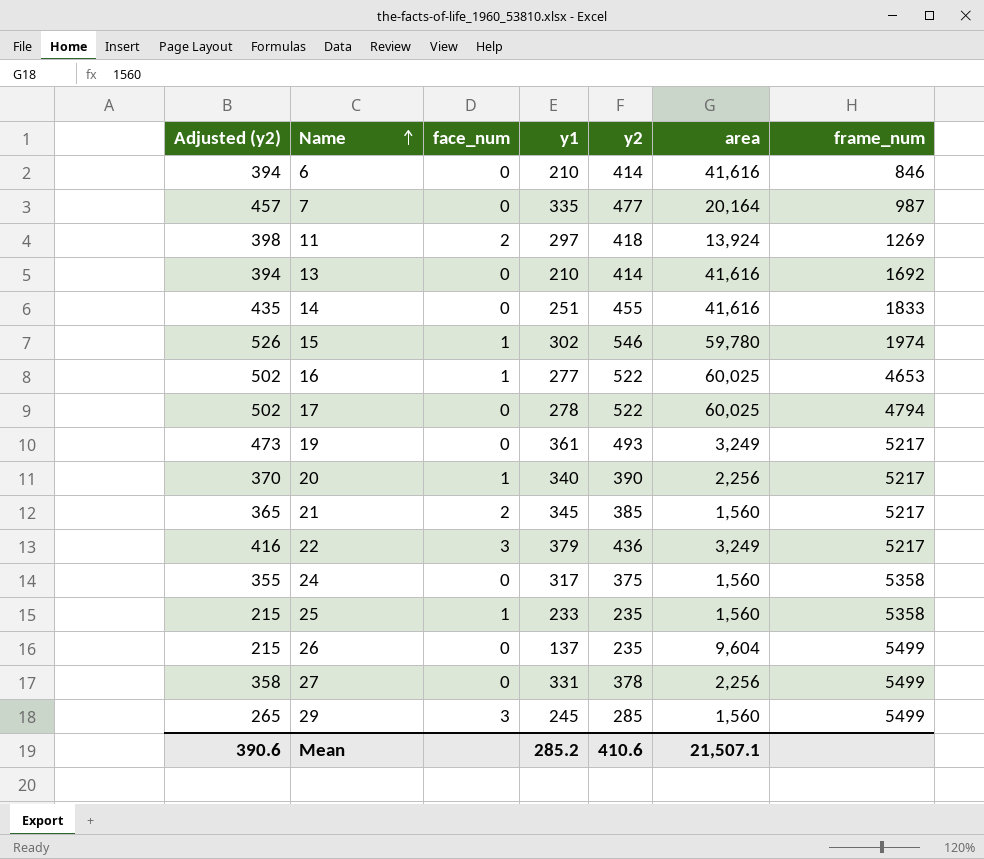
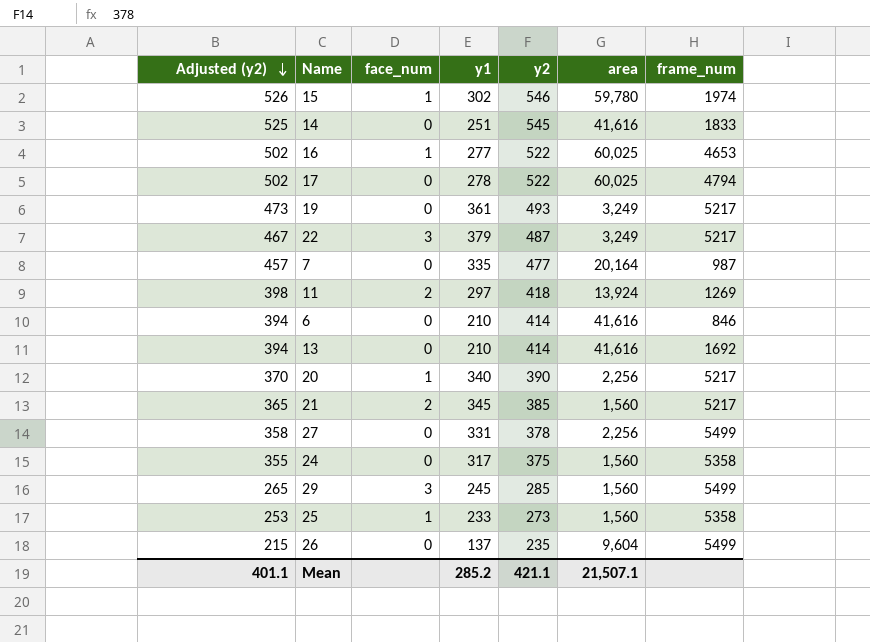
row order: Name ascending -> Adjusted (y2) descending
14 | Adjusted (y2): 435 -> 525
14 | y2: 455 -> 545
22 | Adjusted (y2): 416 -> 467
22 | y2: 436 -> 487
25 | Adjusted (y2): 215 -> 253
25 | y2: 235 -> 273
Mean | Adjusted (y2): 390.6 -> 401.1
Mean | y2: 410.6 -> 421.1

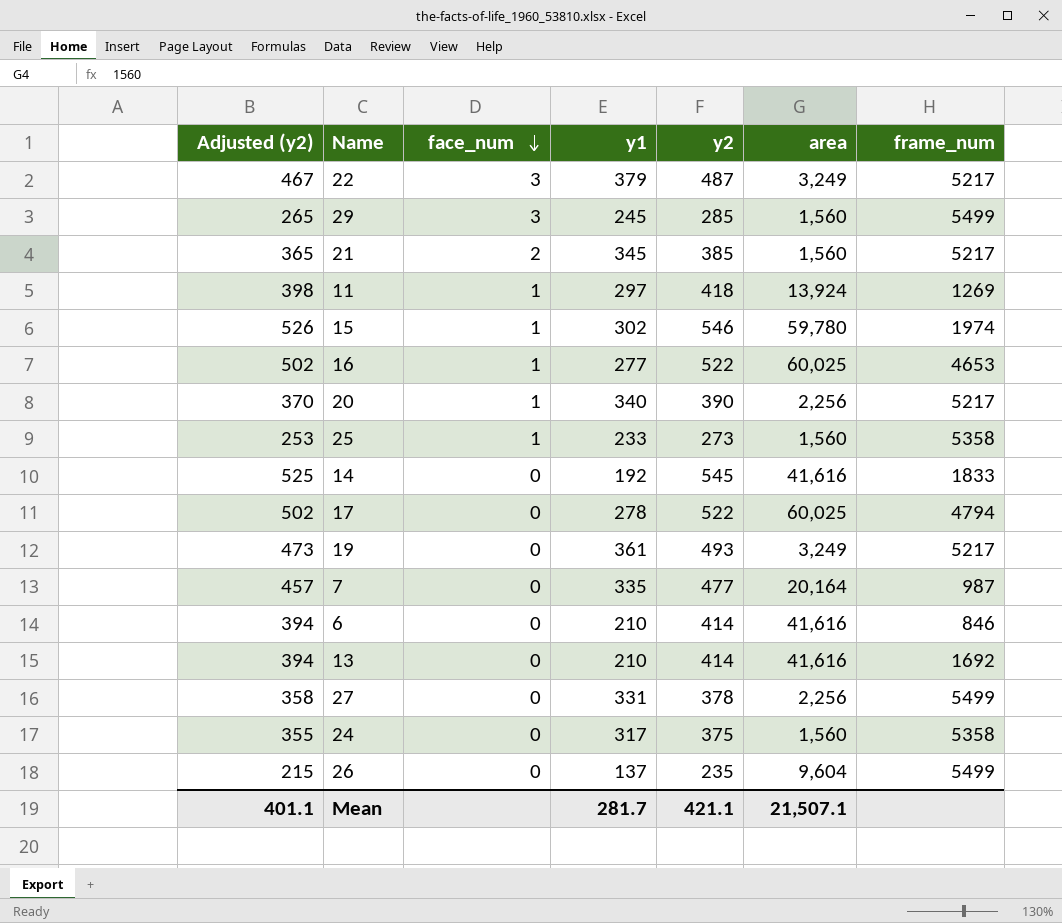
row order: Adjusted (y2) descending -> face_num descending
11 | face_num: 2 -> 1
14 | y1: 251 -> 192
Mean | y1: 285.2 -> 281.7

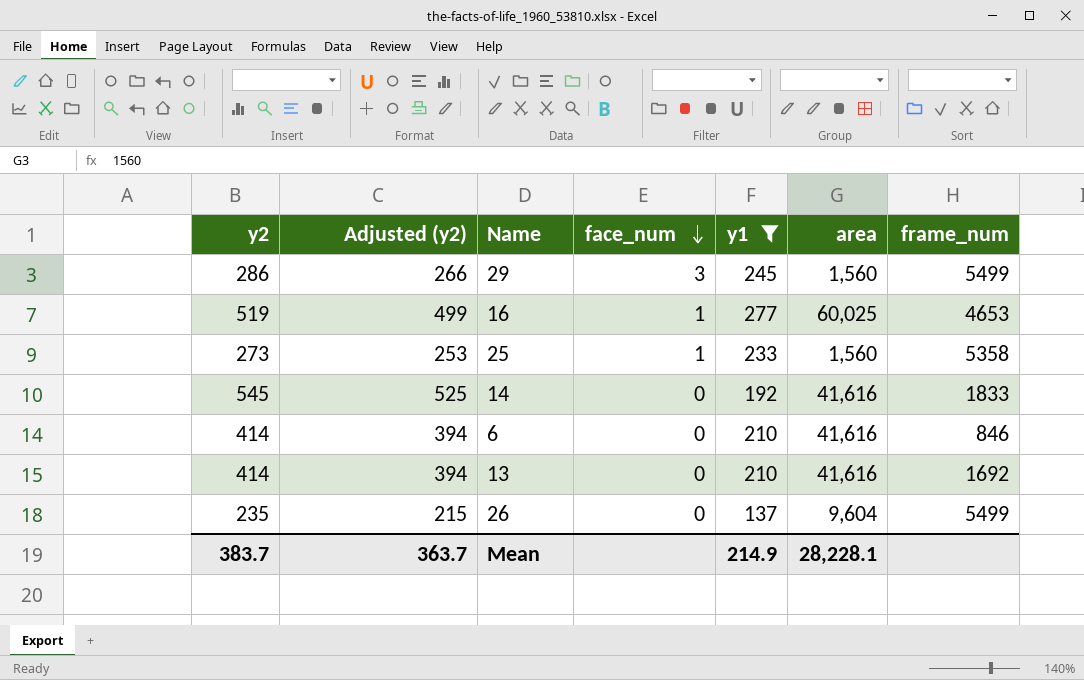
filter: none -> y1 <= 277
column y2 | position: 5 -> 1
29 | y2: 285 -> 286
29 | Adjusted (y2): 265 -> 266
16 | y2: 522 -> 519
16 | Adjusted (y2): 502 -> 499
Mean | y2: 421.1 -> 383.7
Mean | Adjusted (y2): 401.1 -> 363.7
Mean | y1: 281.7 -> 214.9
Mean | area: 21,507.1 -> 28,228.1

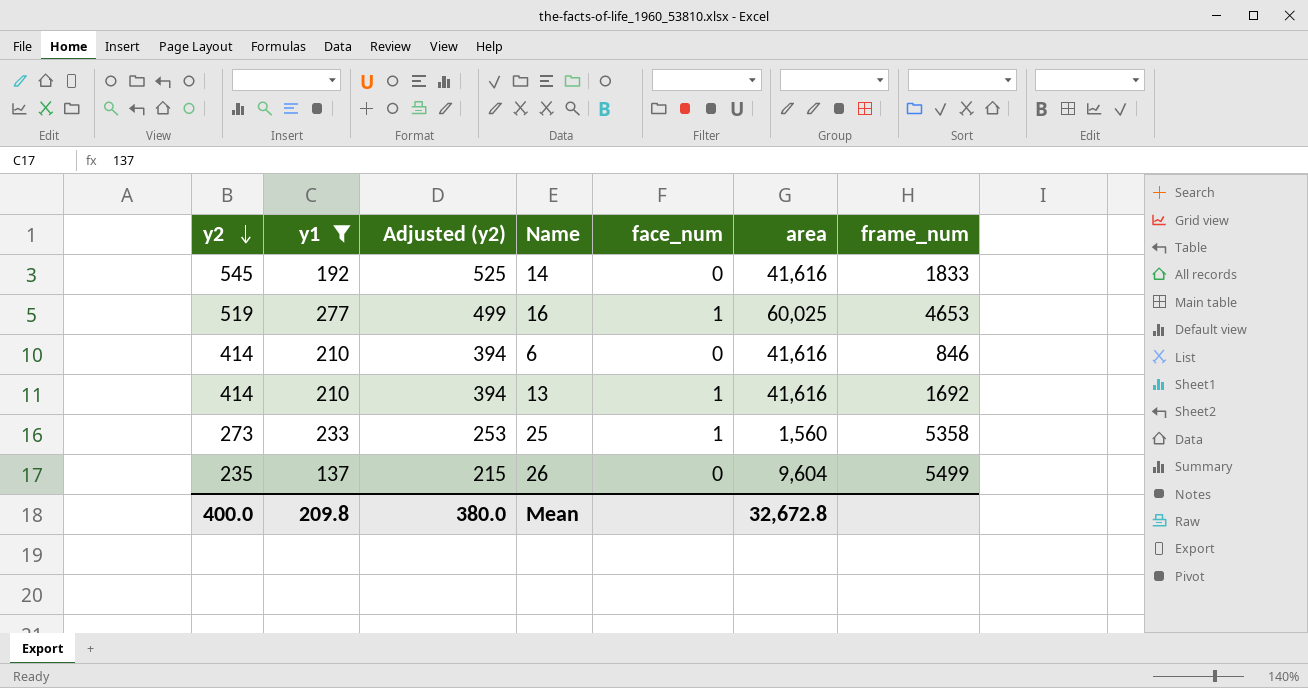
row order: face_num descending -> y2 descending
column y1 | position: 5 -> 2
row 29: 286 | 266 | 3 | 245 | 1,560 | 5499 -> none
13 | face_num: 0 -> 1
Mean | y2: 383.7 -> 400.0
Mean | y1: 214.9 -> 209.8
Mean | Adjusted (y2): 363.7 -> 380.0
Mean | area: 28,228.1 -> 32,672.8

